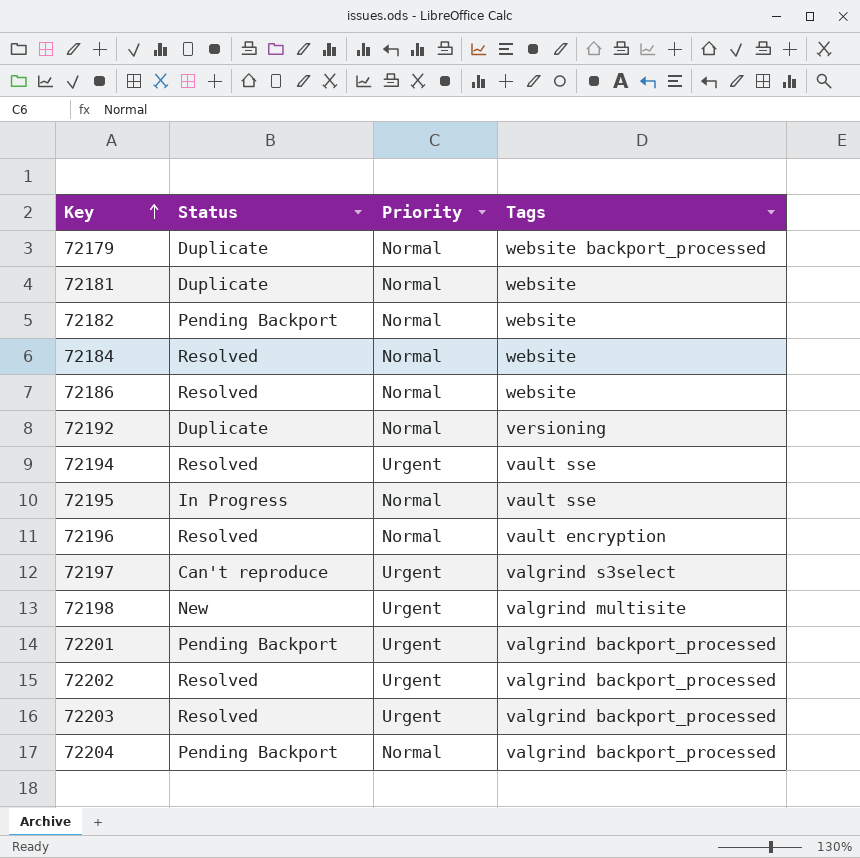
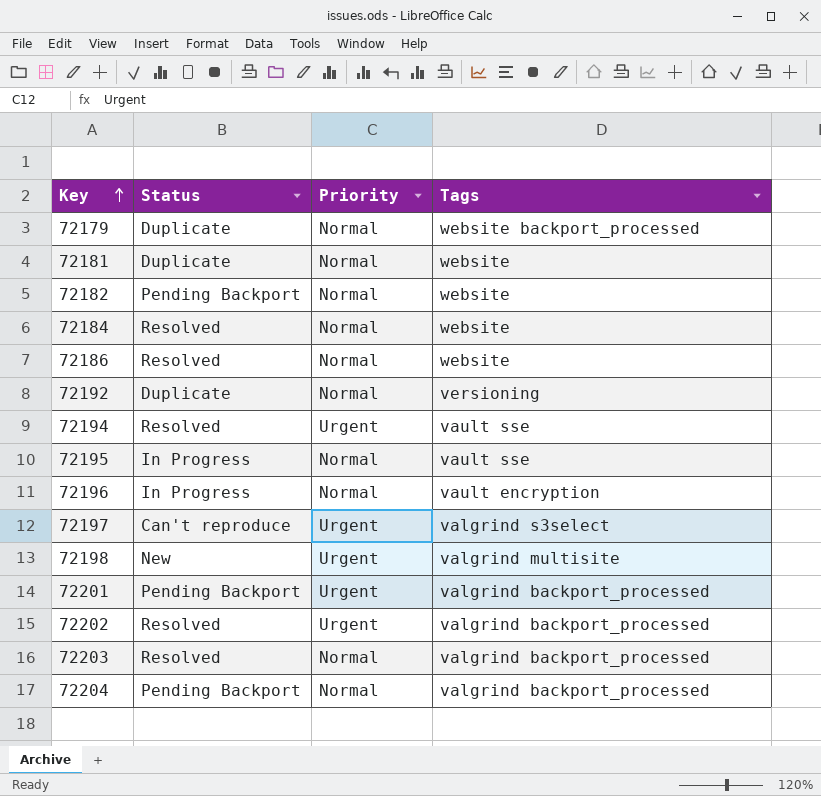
72196 | Status: Resolved -> In Progress
72203 | Priority: Urgent -> Normal

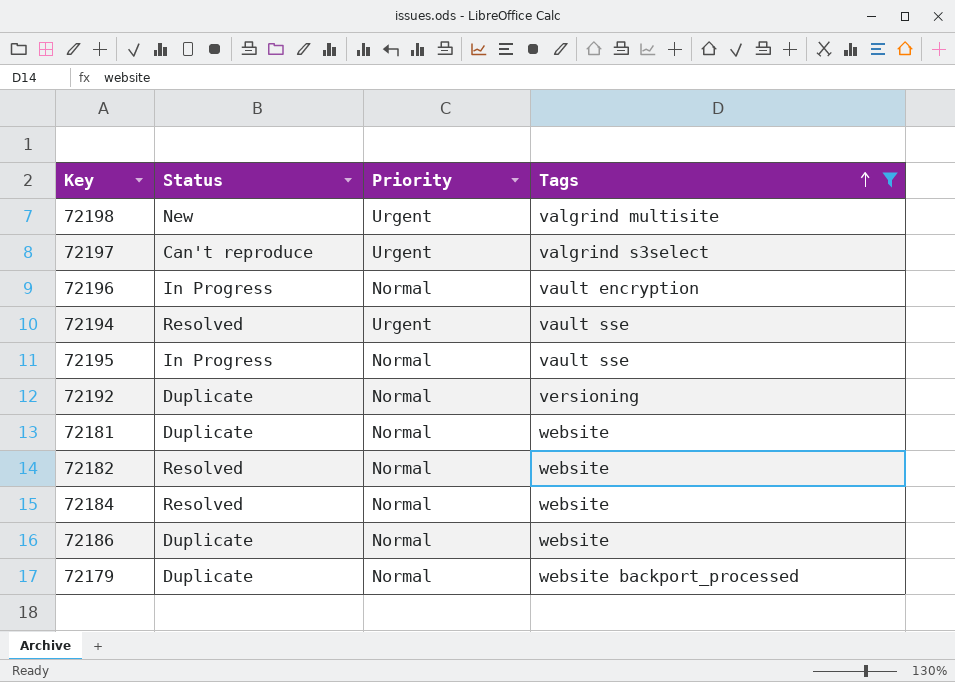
filter: none -> Tags != valgrind backport_processed
row order: Key ascending -> Tags ascending
72182 | Status: Pending Backport -> Resolved
72186 | Status: Resolved -> Duplicate

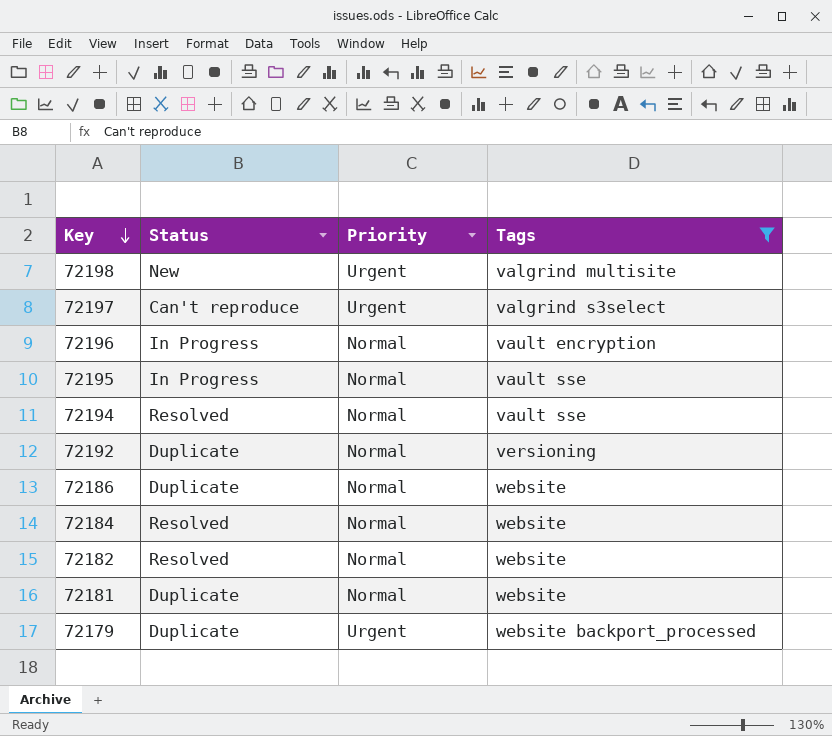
row order: Tags ascending -> Key descending
72194 | Priority: Urgent -> Normal
72179 | Priority: Normal -> Urgent

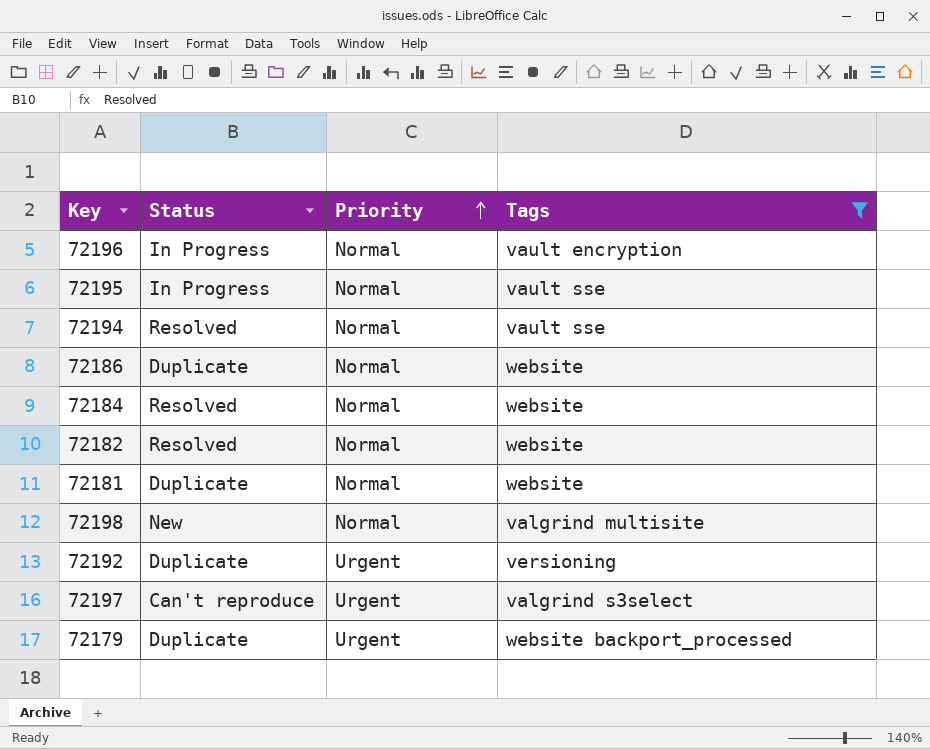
row order: Key descending -> Priority ascending
72198 | Priority: Urgent -> Normal
72192 | Priority: Normal -> Urgent

